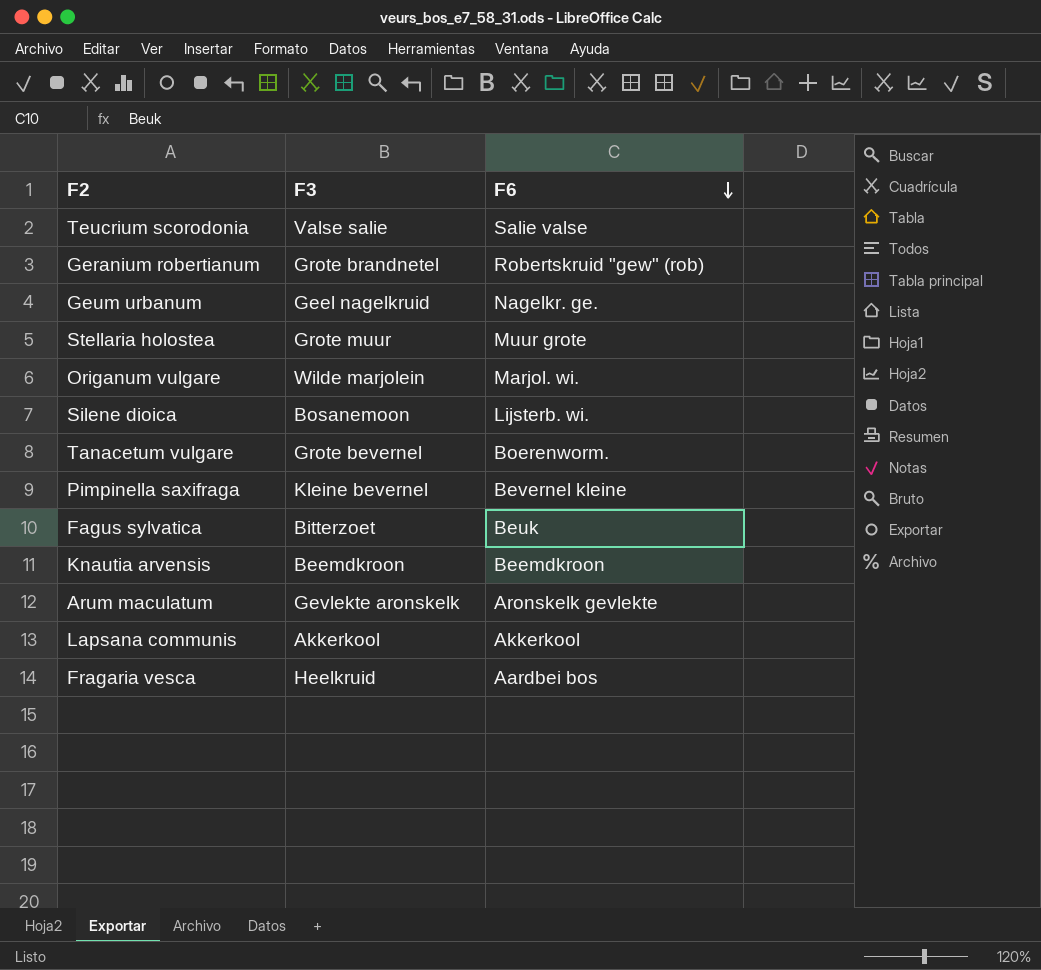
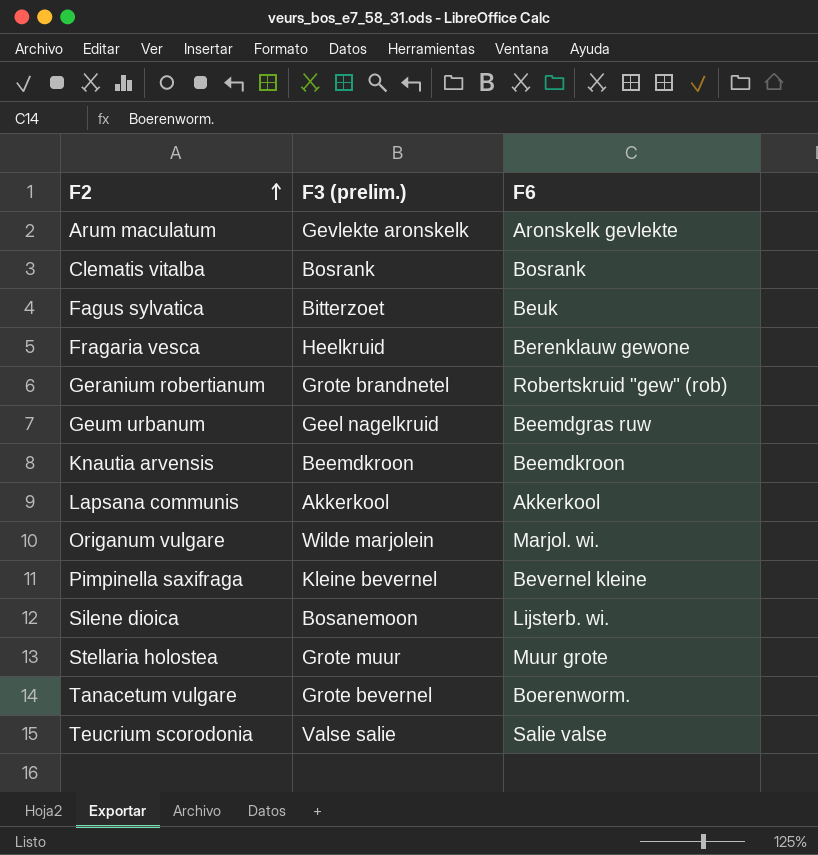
row order: F6 descending -> F2 ascending
column name: F3 -> F3 (prelim.)
row Clematis vitalba: none -> Bosrank | Bosrank
Fragaria vesca | F6: Aardbei bos -> Berenklauw gewone
Geum urbanum | F6: Nagelkr. ge. -> Beemdgras ruw

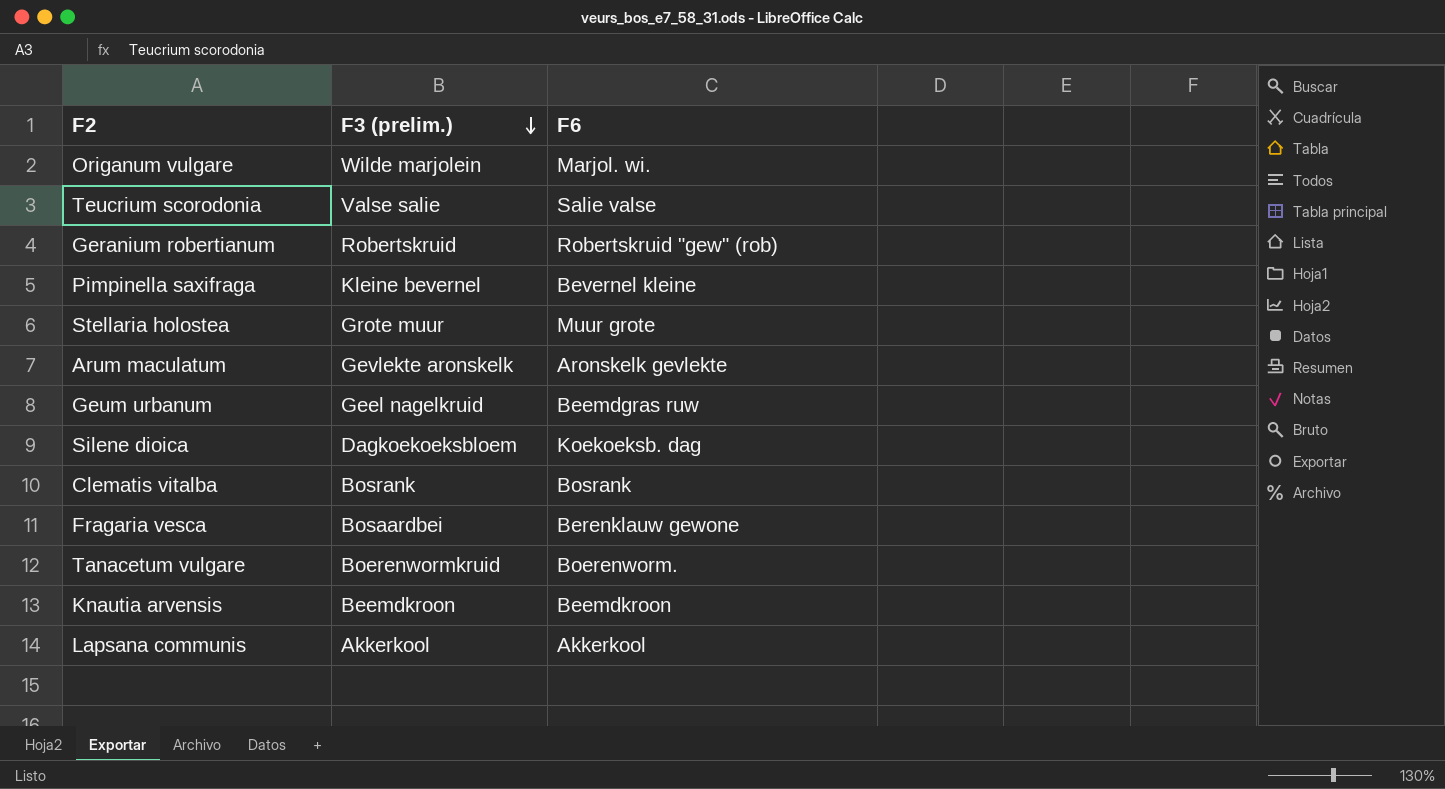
row order: F2 ascending -> F3 (prelim.) descending
row Fagus sylvatica: Bitterzoet | Beuk -> none
Geranium robertianum | F3 (prelim.): Grote brandnetel -> Robertskruid
Silene dioica | F3 (prelim.): Bosanemoon -> Dagkoekoeksbloem
Silene dioica | F6: Lijsterb. wi. -> Koekoeksb. dag
Fragaria vesca | F3 (prelim.): Heelkruid -> Bosaardbei
Tanacetum vulgare | F3 (prelim.): Grote bevernel -> Boerenwormkruid

